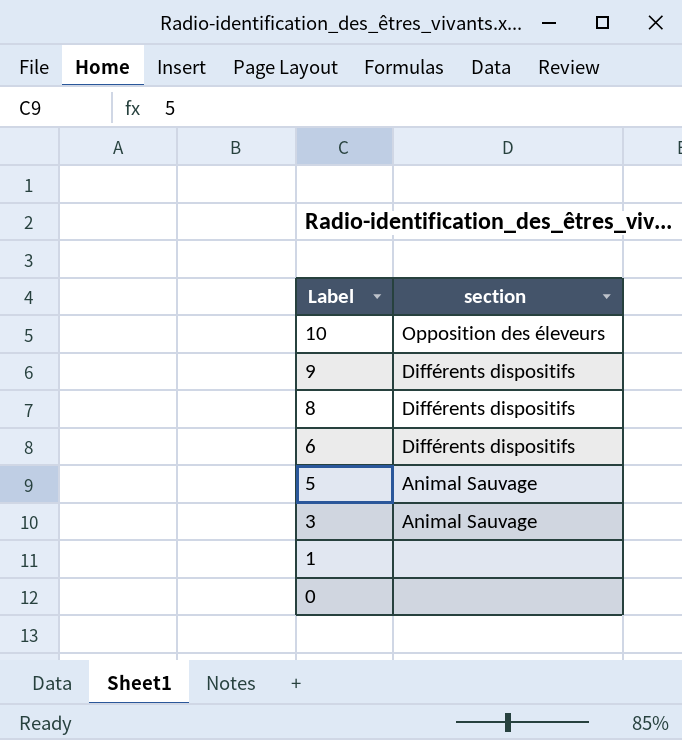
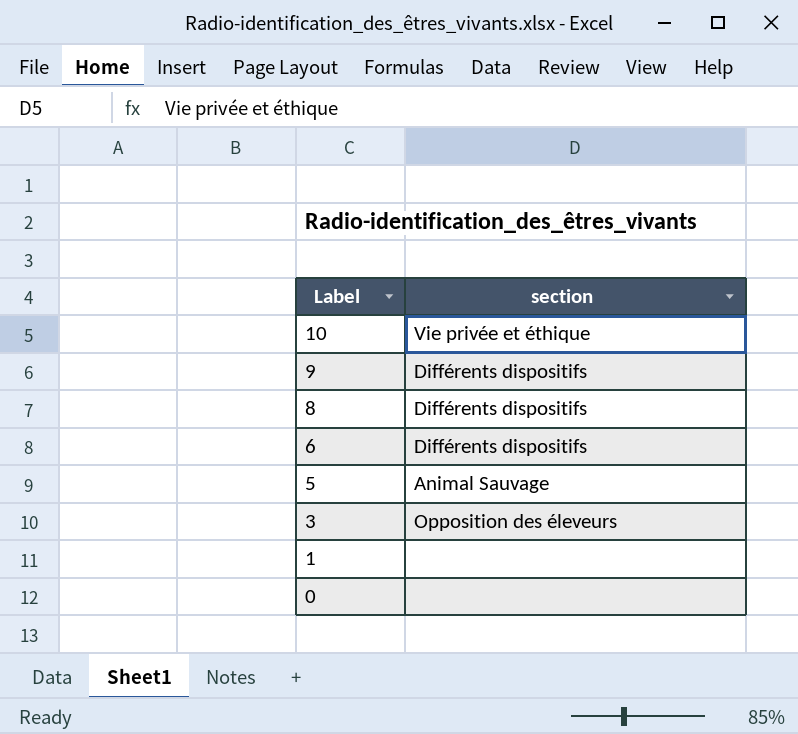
10 | section: Opposition des éleveurs -> Vie privée et éthique
3 | section: Animal Sauvage -> Opposition des éleveurs

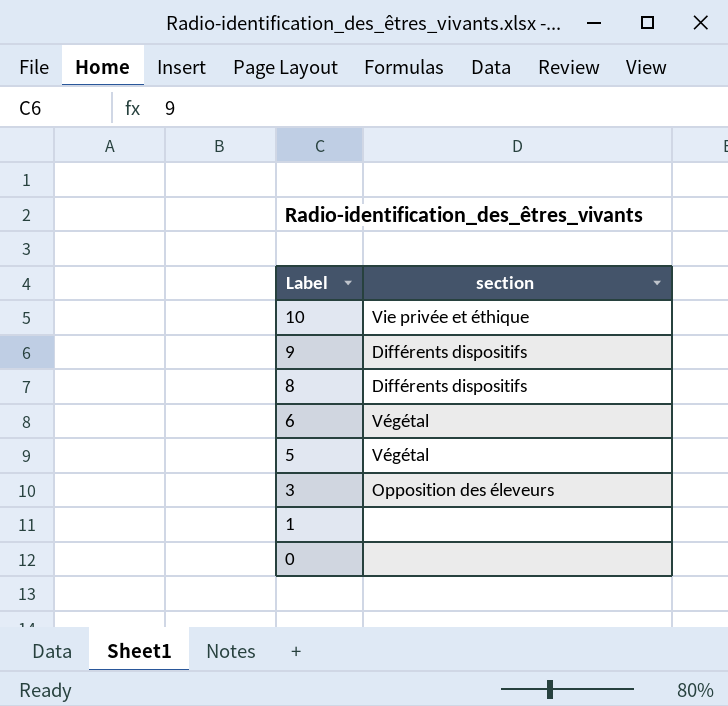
6 | section: Différents dispositifs -> Végétal
5 | section: Animal Sauvage -> Végétal

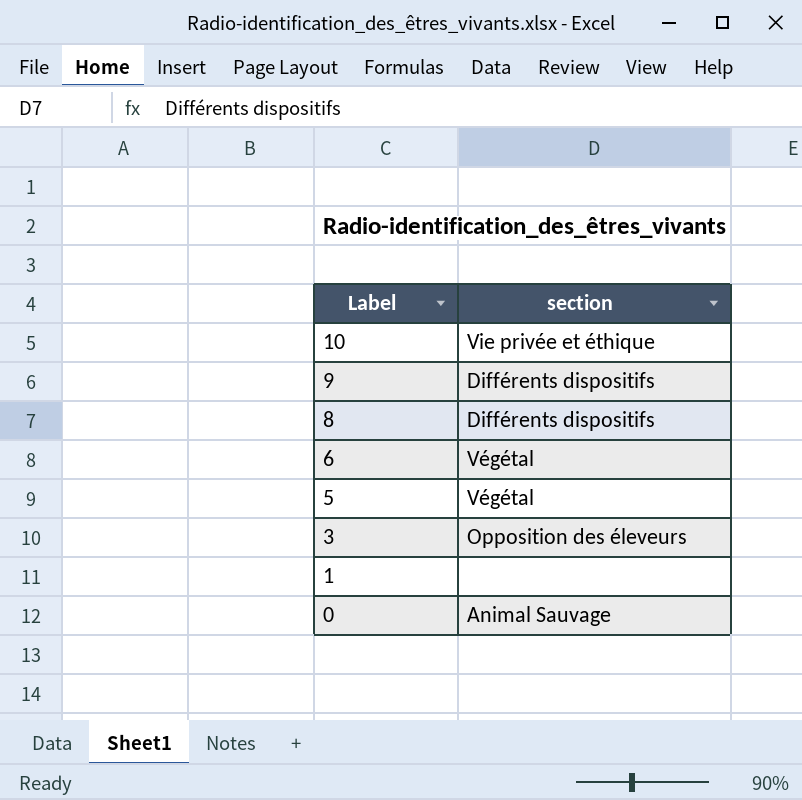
0 | section: none -> Animal Sauvage

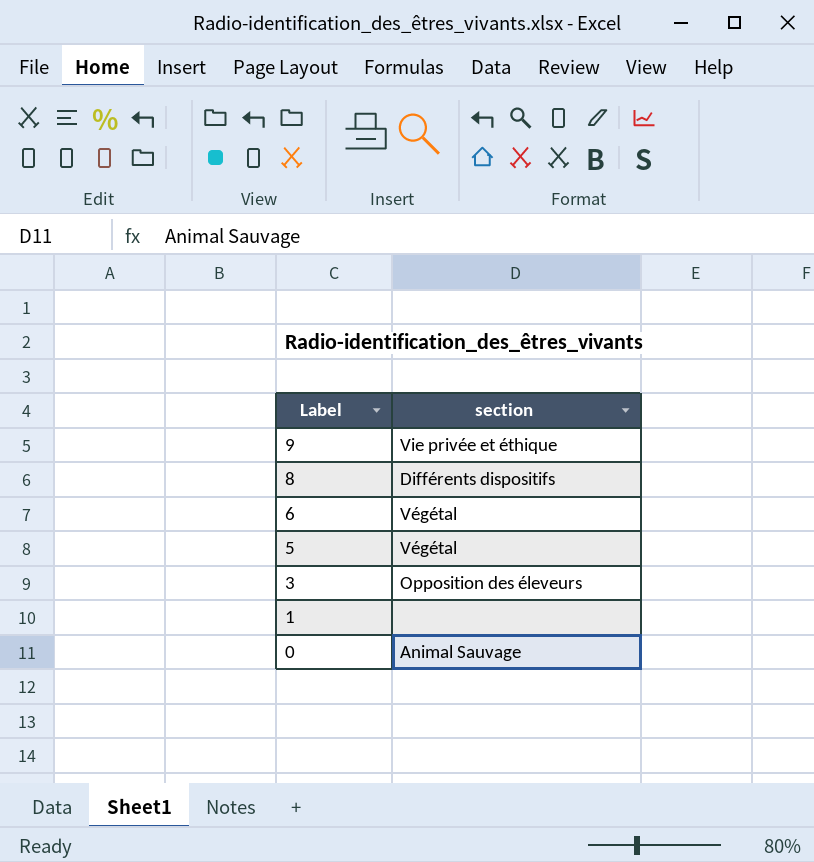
row 10: Vie privée et éthique -> none
9 | section: Différents dispositifs -> Vie privée et éthique

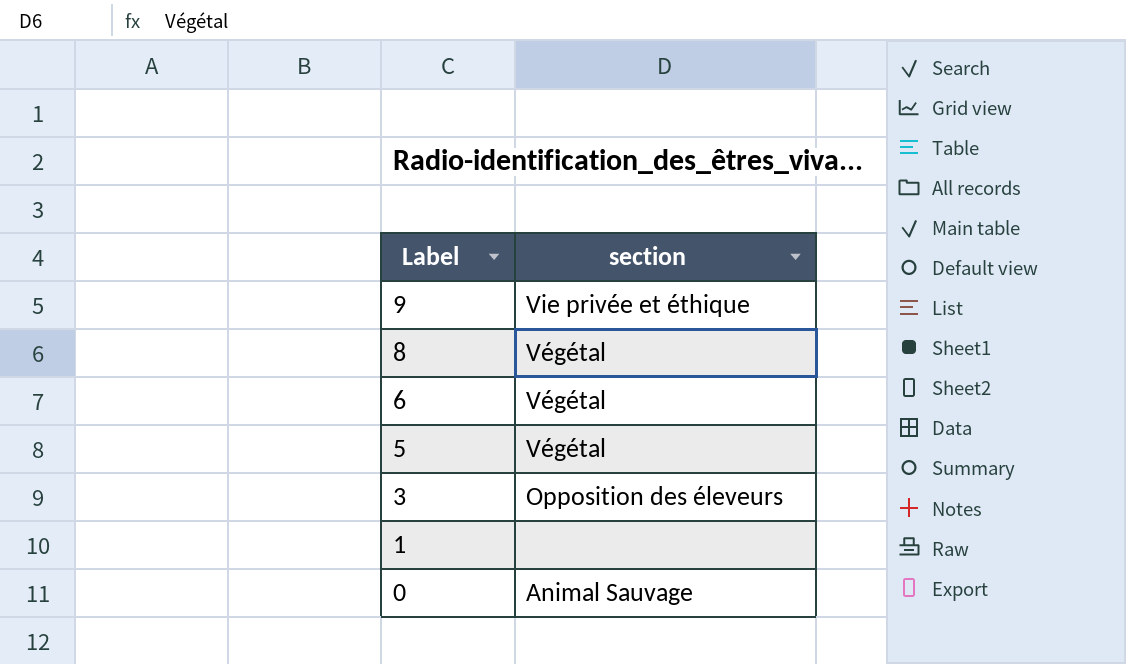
8 | section: Différents dispositifs -> Végétal

